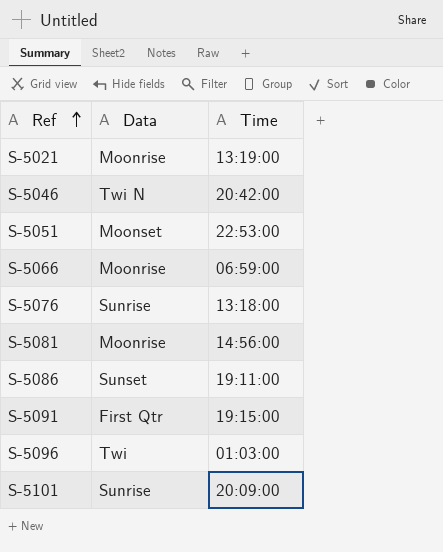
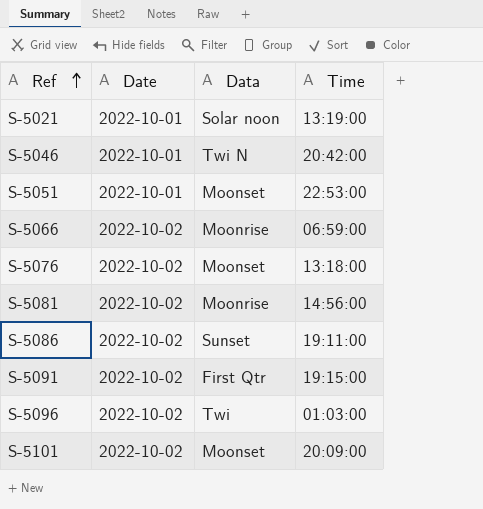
column Date | position: none -> 2
S-5021 | Data: Moonrise -> Solar noon
S-5076 | Data: Sunrise -> Moonset
S-5101 | Data: Sunrise -> Moonset

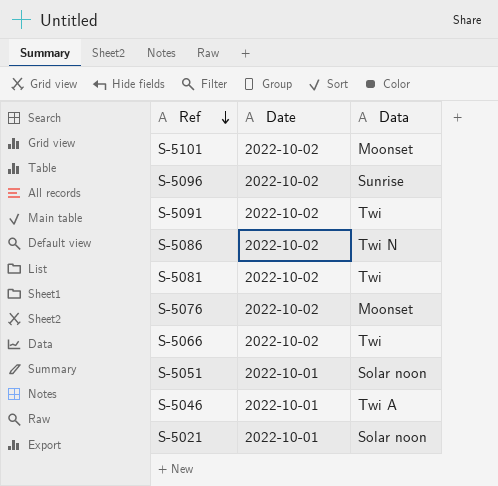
row order: Ref ascending -> Ref descending
column Time | position: 4 -> none
S-5096 | Data: Twi -> Sunrise
S-5091 | Data: First Qtr -> Twi
S-5086 | Data: Sunset -> Twi N
S-5081 | Data: Moonrise -> Twi
S-5066 | Data: Moonrise -> Twi
S-5051 | Data: Moonset -> Solar noon
S-5046 | Data: Twi N -> Twi A

